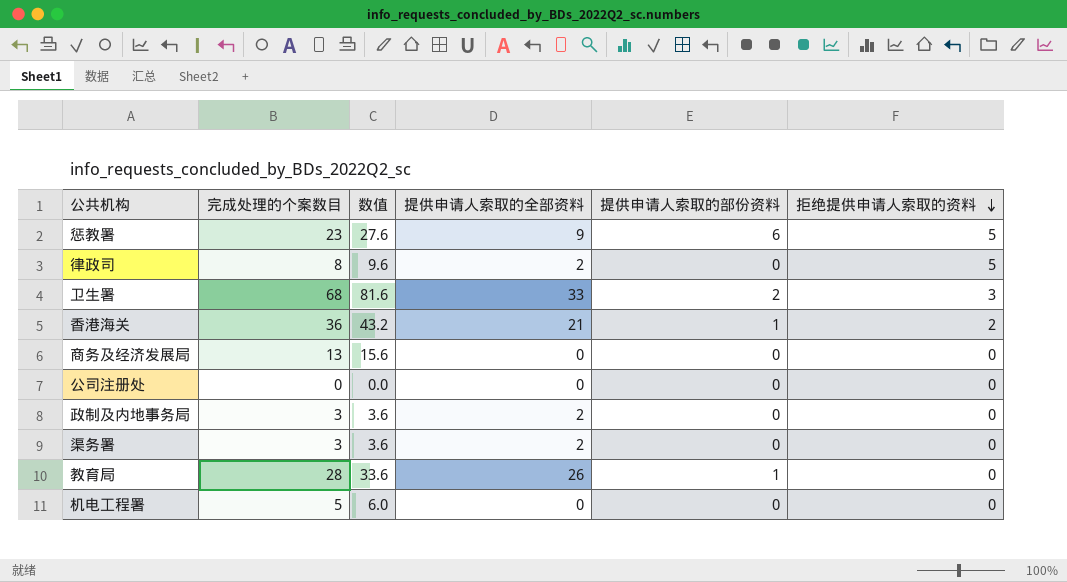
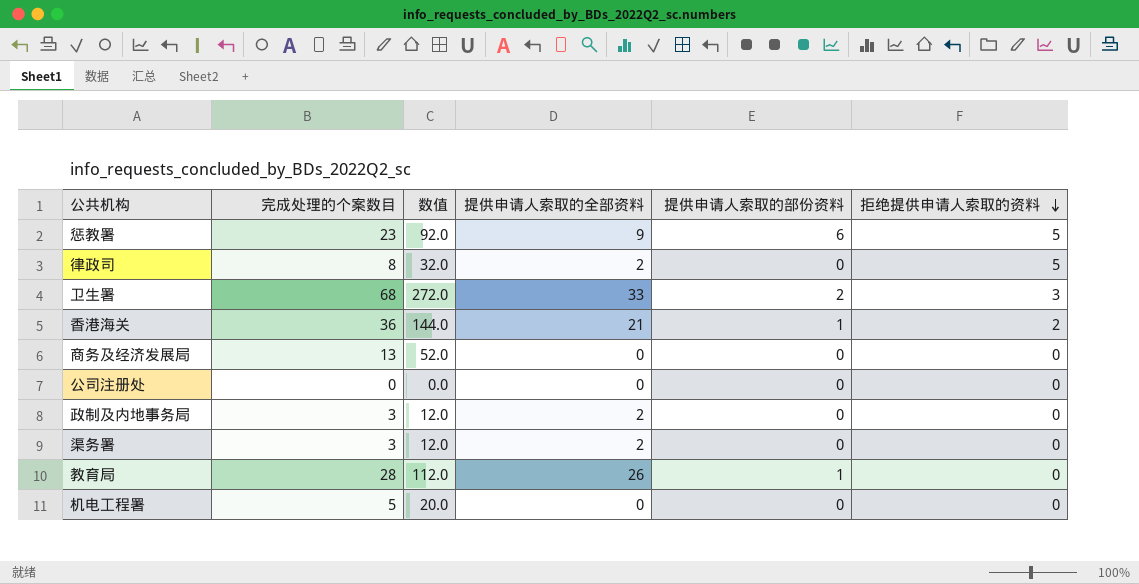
column 数值 | formula: [完成处理的个案数目] * 1.2 -> [完成处理的个案数目] * 4

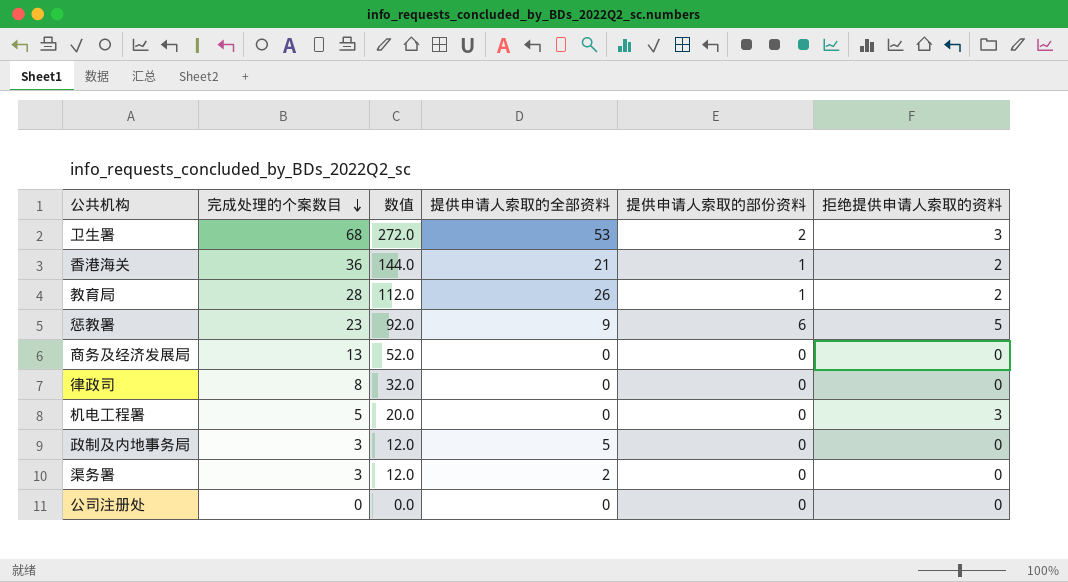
row order: 拒绝提供申请人索取的资料 descending -> 完成处理的个案数目 descending
卫生署 | 提供申请人索取的全部资料: 33 -> 53
教育局 | 拒绝提供申请人索取的资料: 0 -> 2
律政司 | 提供申请人索取的全部资料: 2 -> 0
律政司 | 拒绝提供申请人索取的资料: 5 -> 0
机电工程署 | 拒绝提供申请人索取的资料: 0 -> 3
政制及内地事务局 | 提供申请人索取的全部资料: 2 -> 5

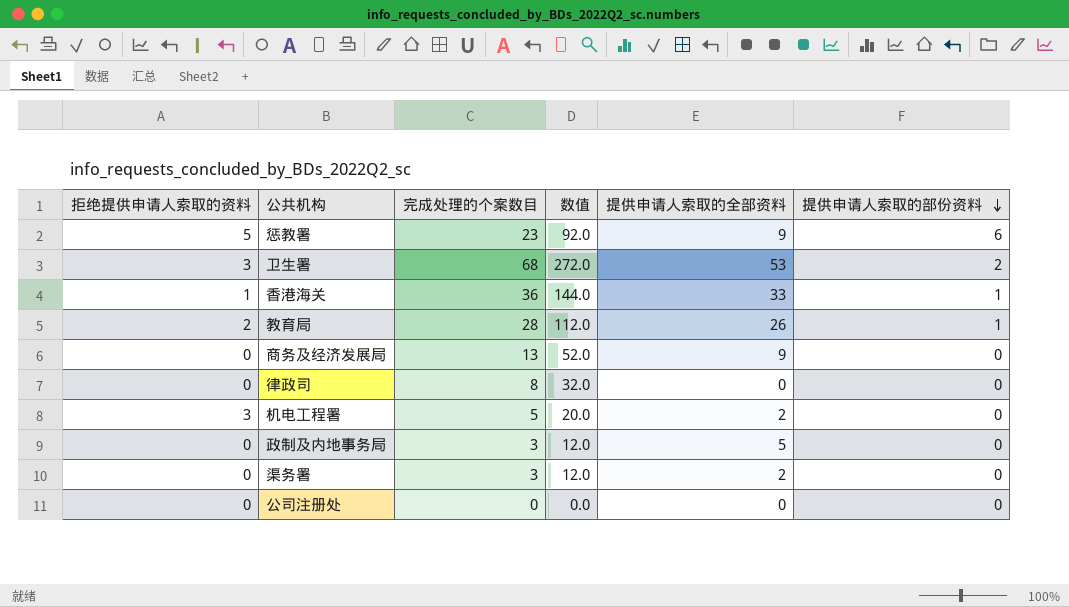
row order: 完成处理的个案数目 descending -> 提供申请人索取的部份资料 descending
column 拒绝提供申请人索取的资料 | position: 6 -> 1
香港海关 | 拒绝提供申请人索取的资料: 2 -> 1
香港海关 | 提供申请人索取的全部资料: 21 -> 33
商务及经济发展局 | 提供申请人索取的全部资料: 0 -> 9
机电工程署 | 提供申请人索取的全部资料: 0 -> 2

